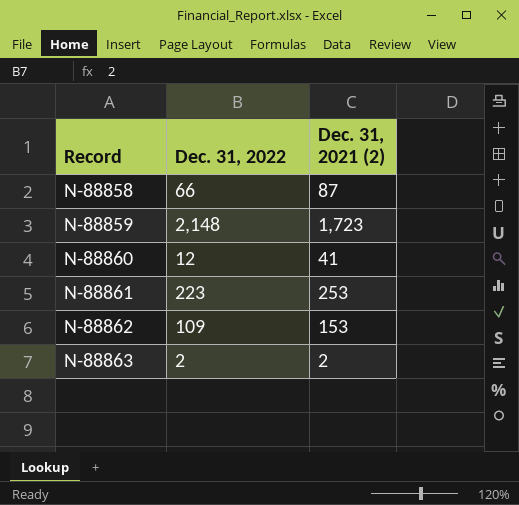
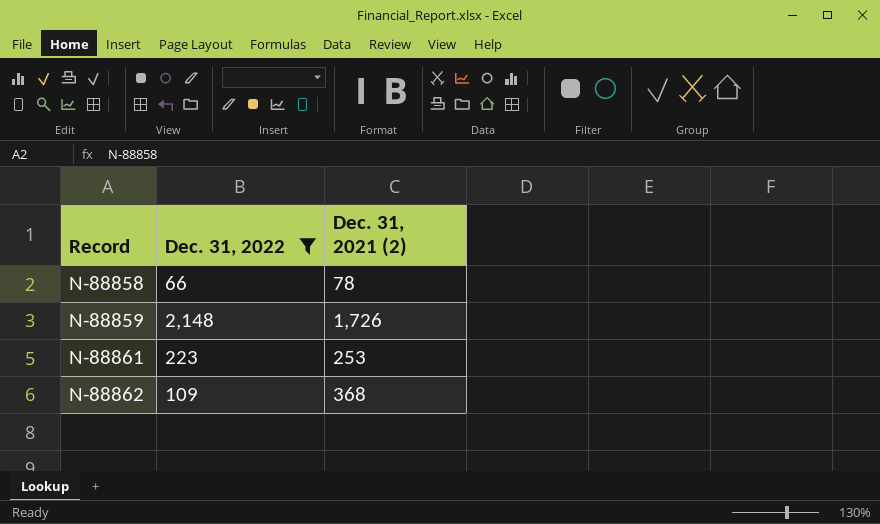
filter: none -> Dec. 31, 2022 >= 66
N-88858 | Dec. 31, 2021 (2): 87 -> 78
N-88859 | Dec. 31, 2021 (2): 1,723 -> 1,726
N-88862 | Dec. 31, 2021 (2): 153 -> 368

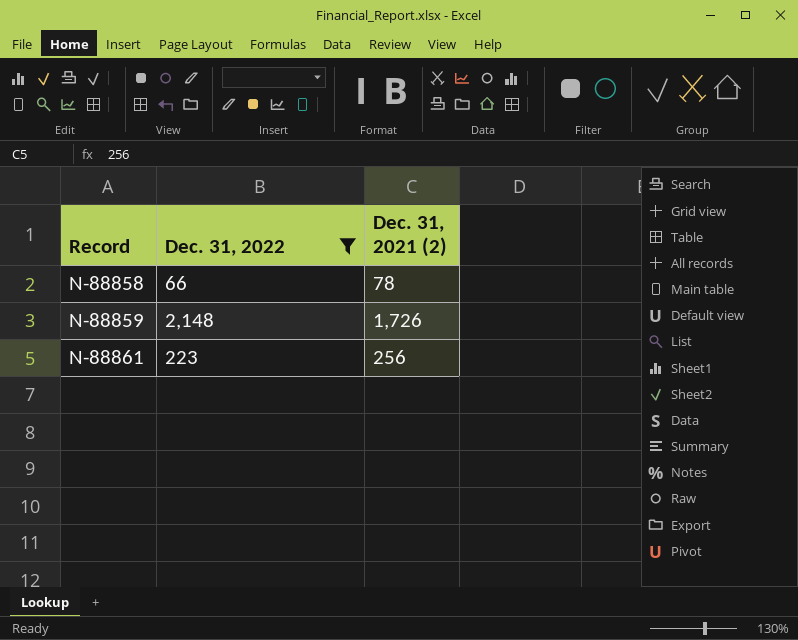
row N-88862: 109 | 368 -> none
N-88861 | Dec. 31, 2021 (2): 253 -> 256

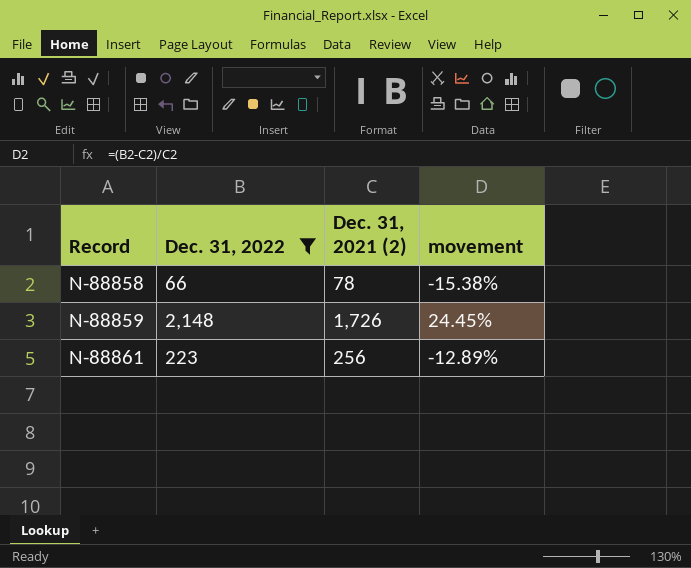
column movement | formula: none -> ([Dec. 31, 2022] - [Dec. 31, 2021 (2)]) / [Dec. 31, 2021 (2)]

